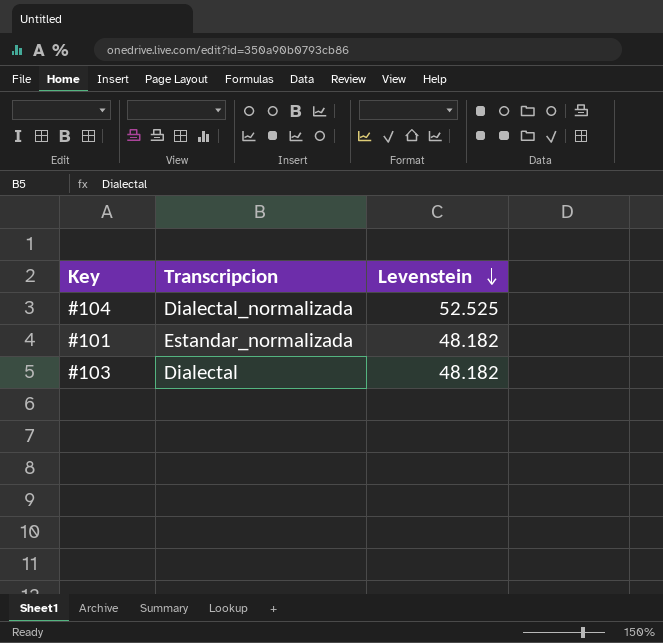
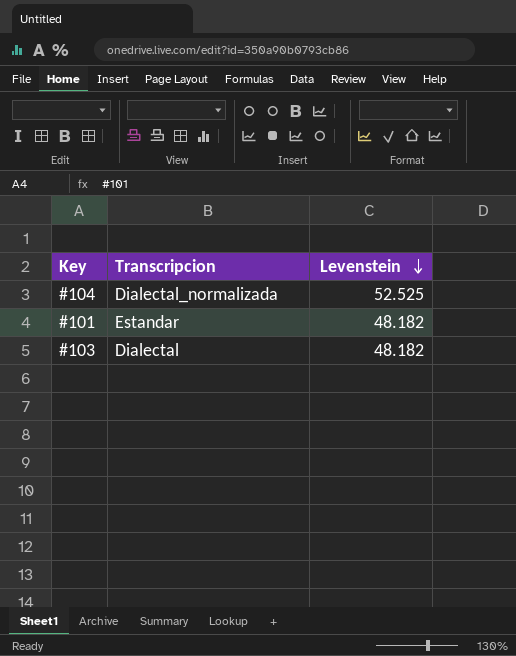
#101 | Transcripcion: Estandar_normalizada -> Estandar

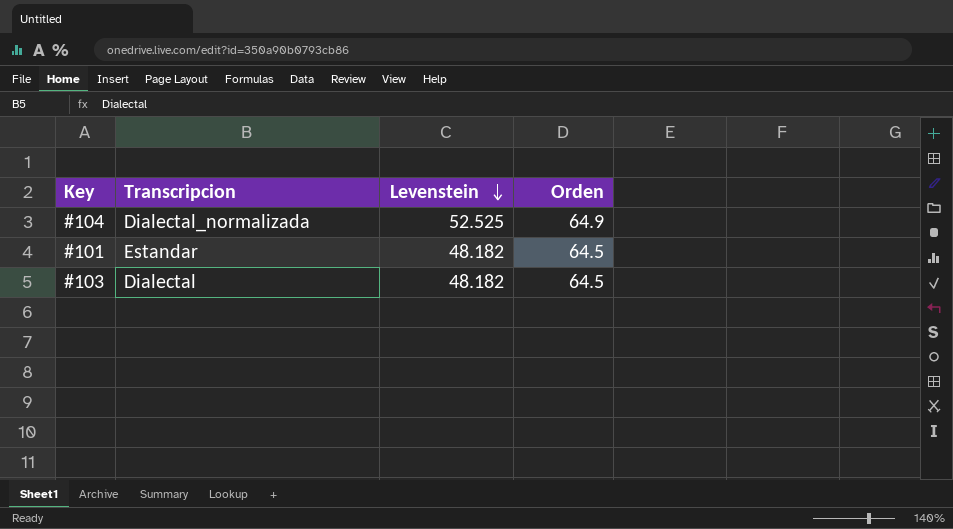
column Orden | position: none -> 4

